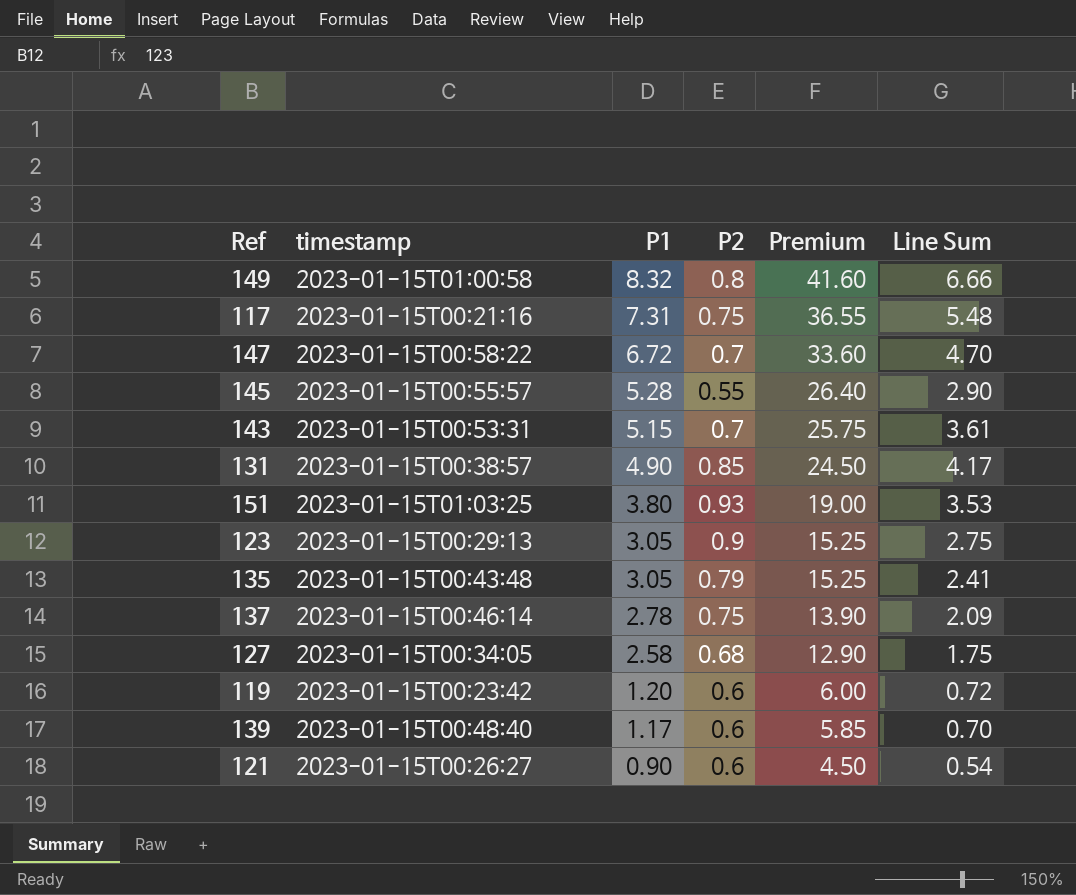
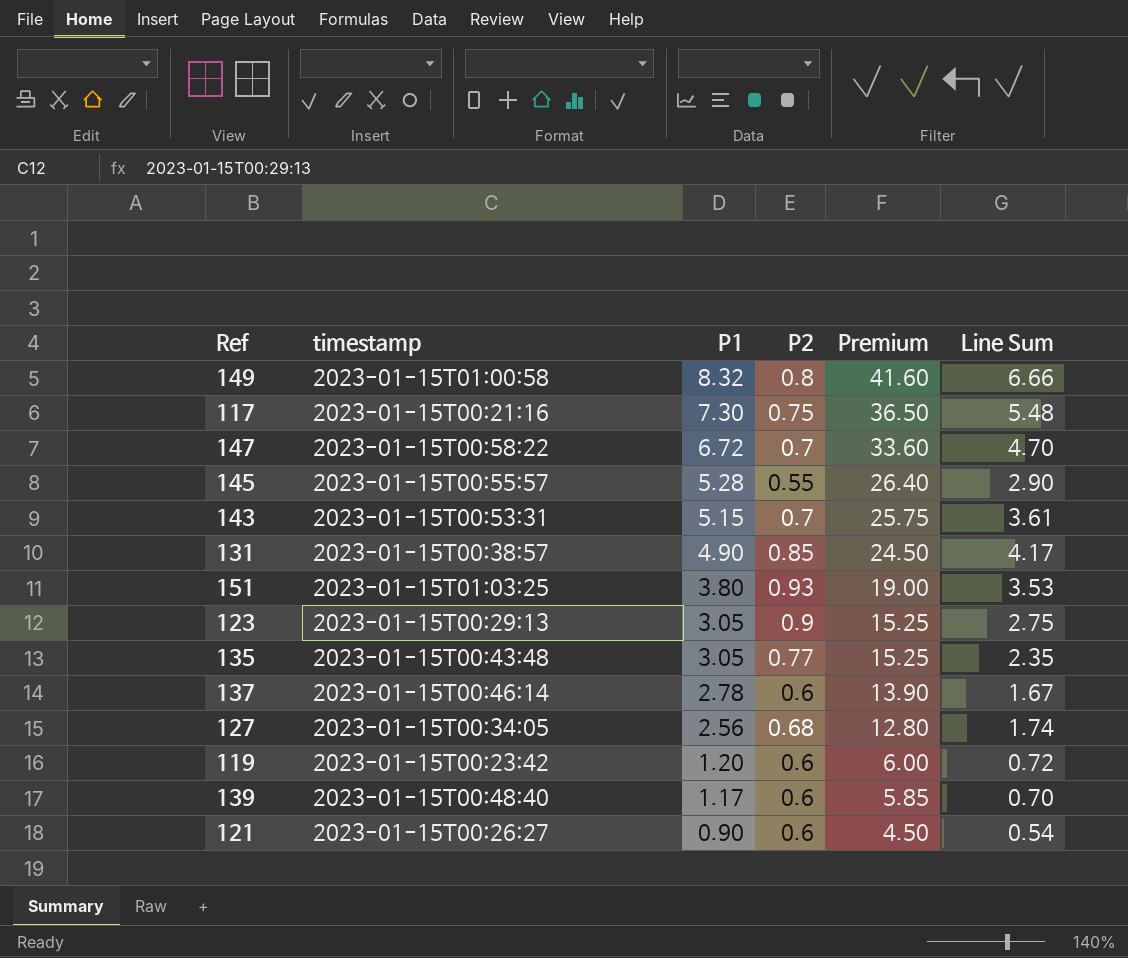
117 | P1: 7.31 -> 7.30
117 | Premium: 36.55 -> 36.50
135 | P2: 0.79 -> 0.77
135 | Line Sum: 2.41 -> 2.35
137 | P2: 0.75 -> 0.6
137 | Line Sum: 2.09 -> 1.67
127 | P1: 2.58 -> 2.56
127 | Premium: 12.90 -> 12.80
127 | Line Sum: 1.75 -> 1.74

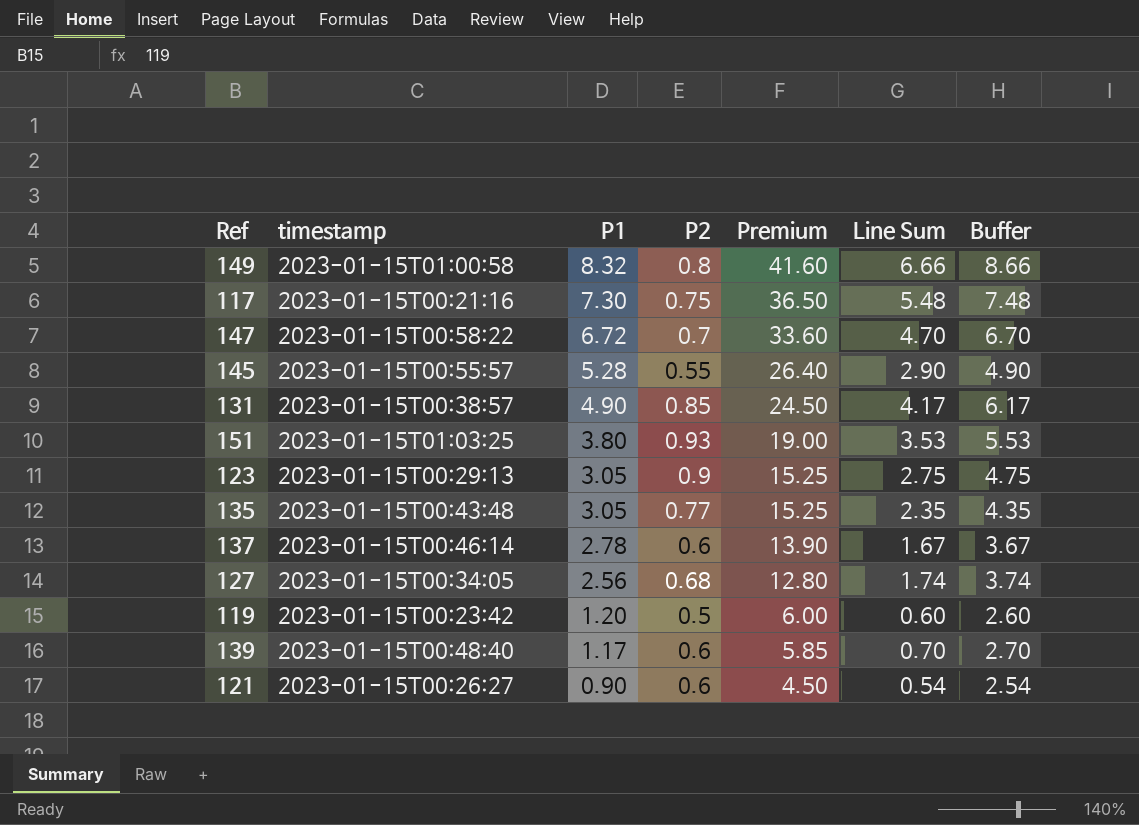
column Buffer | formula: none -> [Line Sum] + 2
row 143: 2023-01-15T00:53:31 | 5.15 | 0.7 | 25.75 | 3.61 -> none
119 | P2: 0.6 -> 0.5
119 | Line Sum: 0.72 -> 0.60

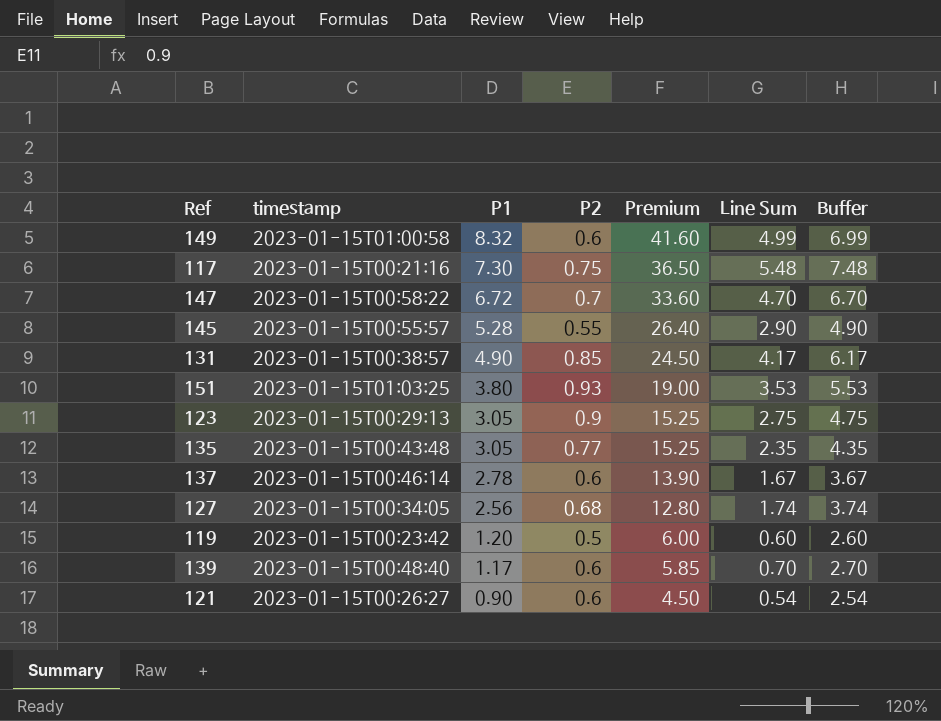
149 | P2: 0.8 -> 0.6
149 | Line Sum: 6.66 -> 4.99
149 | Buffer: 8.66 -> 6.99

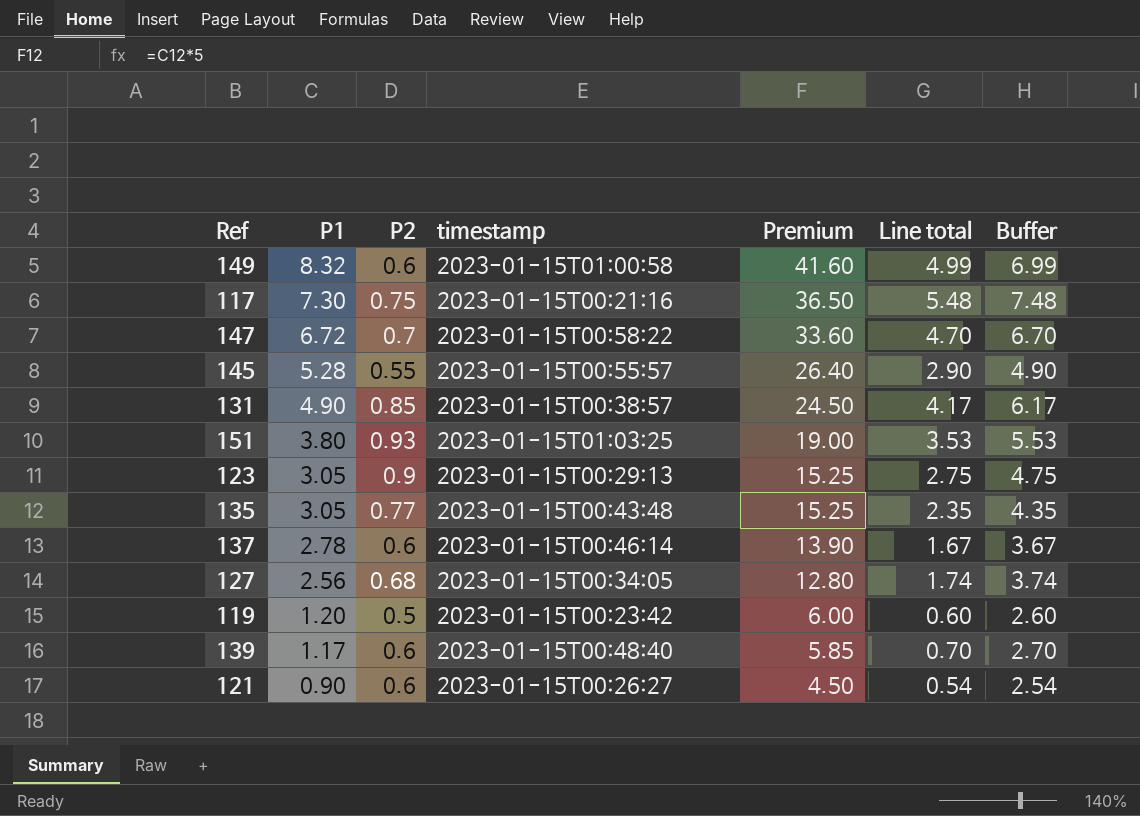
column timestamp | position: 2 -> 4
column name: Line Sum -> Line total

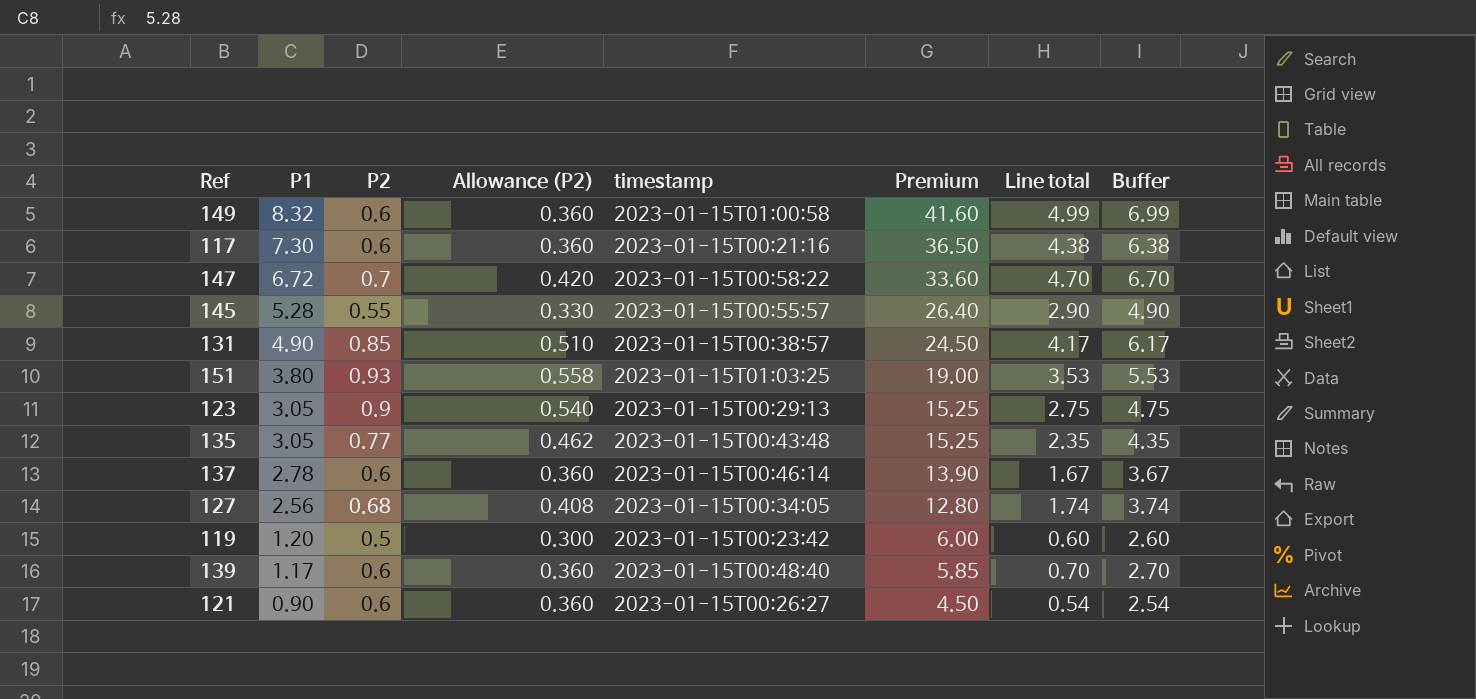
column Allowance (P2) | formula: none -> [P2] * 0.6
117 | P2: 0.75 -> 0.6
117 | Line total: 5.48 -> 4.38
117 | Buffer: 7.48 -> 6.38

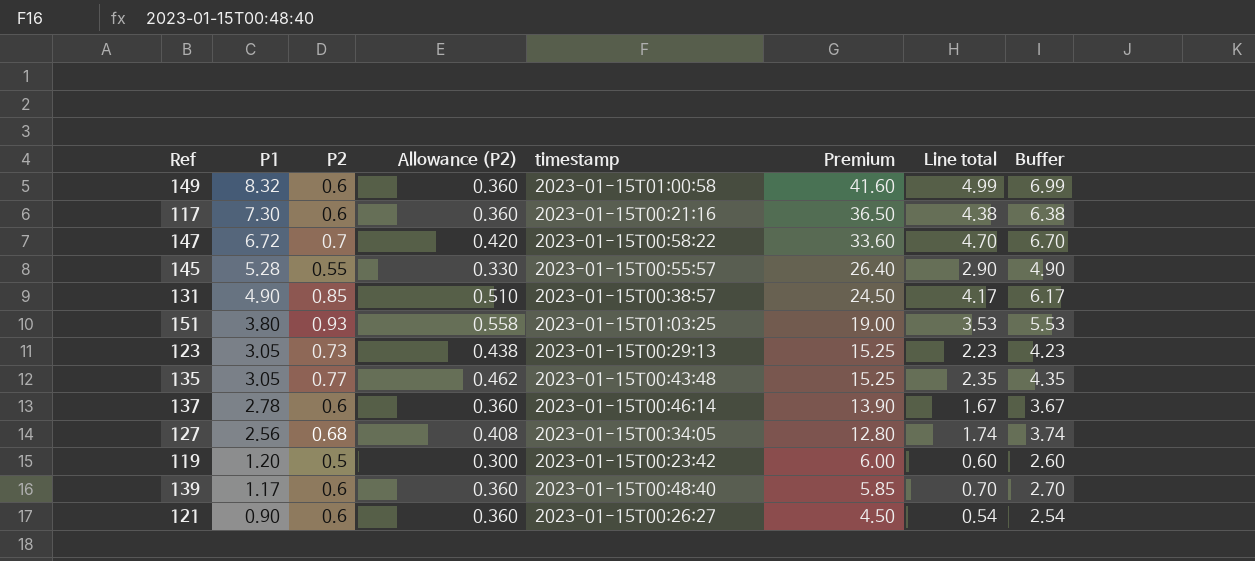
123 | P2: 0.9 -> 0.73
123 | Allowance (P2): 0.540 -> 0.438
123 | Line total: 2.75 -> 2.23
123 | Buffer: 4.75 -> 4.23

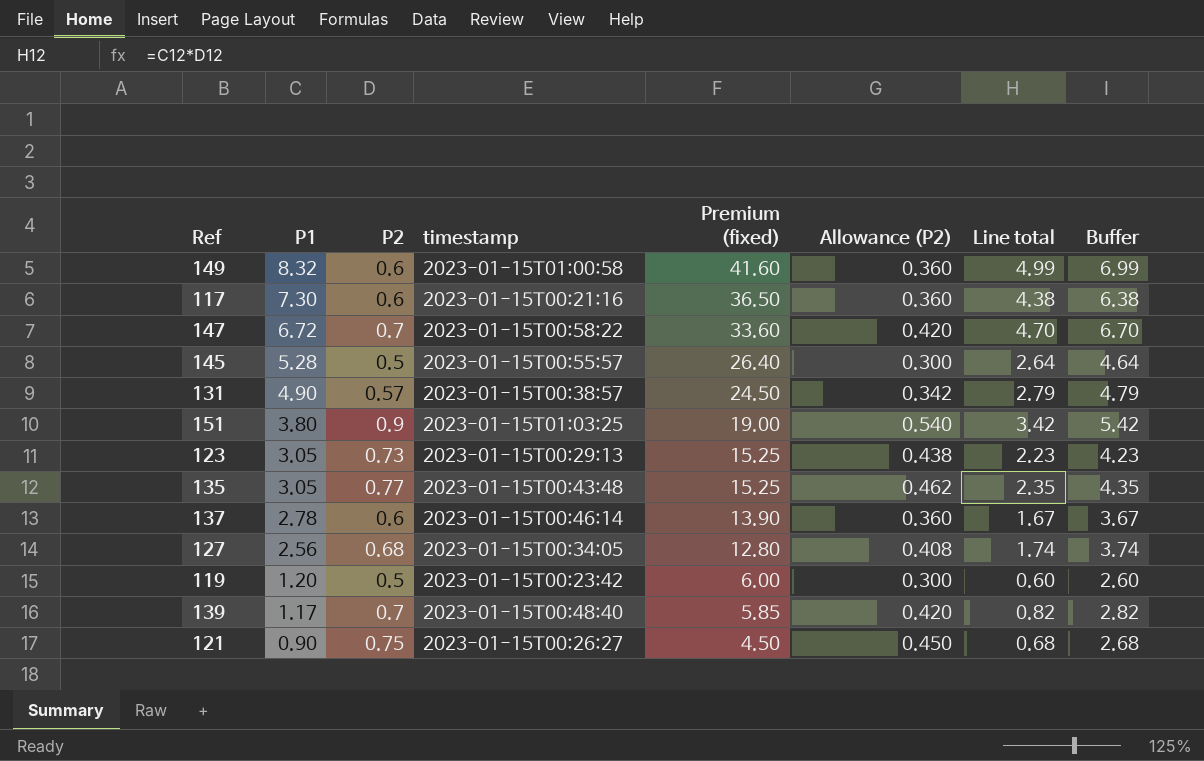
column name: Premium -> Premium (fixed)
column Allowance (P2) | position: 4 -> 6
145 | P2: 0.55 -> 0.5
145 | Allowance (P2): 0.330 -> 0.300
145 | Line total: 2.90 -> 2.64
145 | Buffer: 4.90 -> 4.64
131 | P2: 0.85 -> 0.57
131 | Allowance (P2): 0.510 -> 0.342
131 | Line total: 4.17 -> 2.79
131 | Buffer: 6.17 -> 4.79
151 | P2: 0.93 -> 0.9
151 | Allowance (P2): 0.558 -> 0.540
151 | Line total: 3.53 -> 3.42
151 | Buffer: 5.53 -> 5.42
139 | P2: 0.6 -> 0.7
139 | Allowance (P2): 0.360 -> 0.420
139 | Line total: 0.70 -> 0.82
139 | Buffer: 2.70 -> 2.82
121 | P2: 0.6 -> 0.75
121 | Allowance (P2): 0.360 -> 0.450
121 | Line total: 0.54 -> 0.68
121 | Buffer: 2.54 -> 2.68

